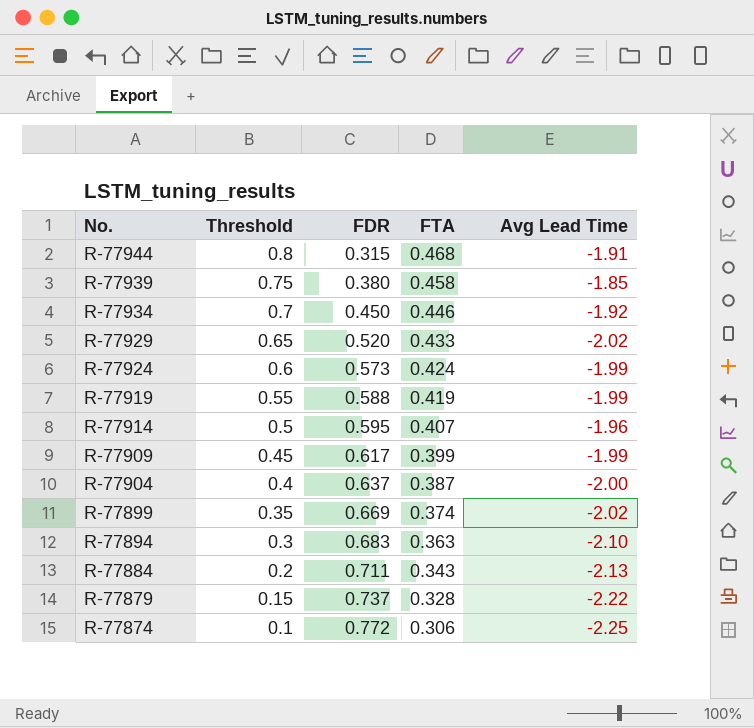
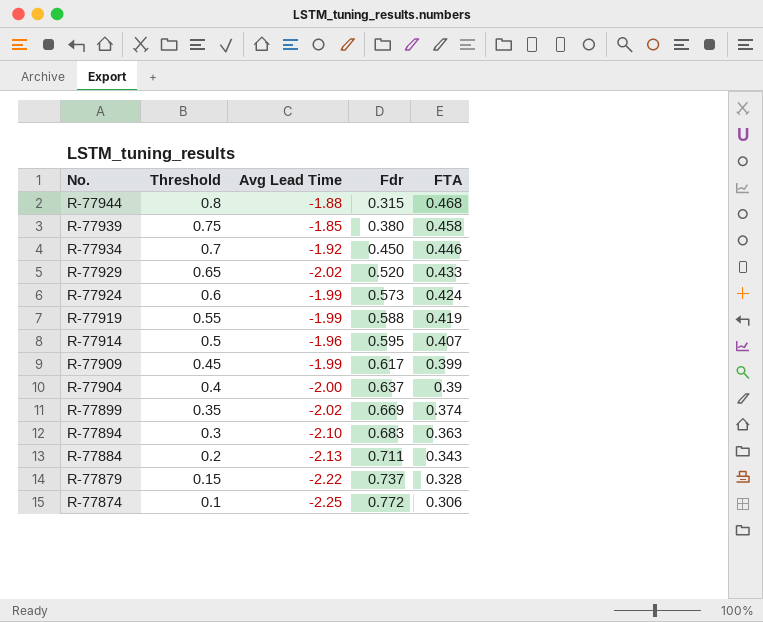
column Avg Lead Time | position: 5 -> 3
column name: FDR -> Fdr
R-77944 | Avg Lead Time: -1.91 -> -1.88
R-77904 | FTA: 0.387 -> 0.39

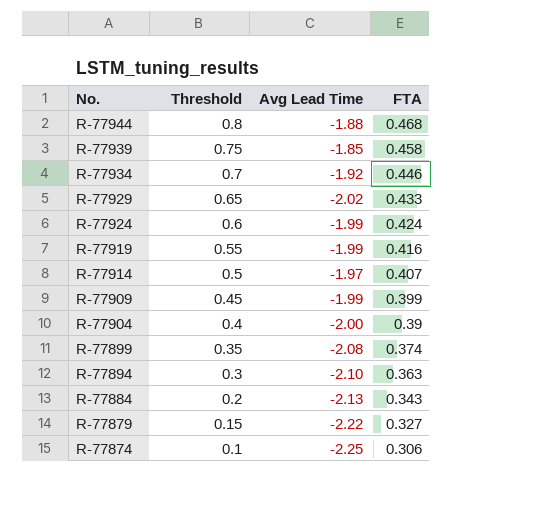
column Fdr | position: 4 -> none
R-77919 | FTA: 0.419 -> 0.416
R-77914 | Avg Lead Time: -1.96 -> -1.97
R-77899 | Avg Lead Time: -2.02 -> -2.08
R-77879 | FTA: 0.328 -> 0.327

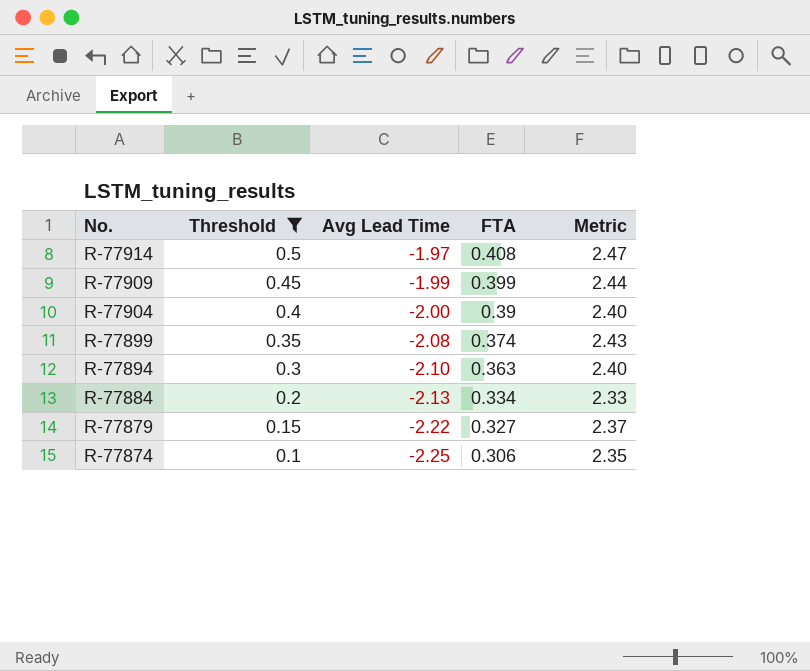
filter: none -> Threshold <= 0.5
column Metric | formula: none -> [Threshold] - [Avg Lead Time]
R-77914 | FTA: 0.407 -> 0.408
R-77884 | FTA: 0.343 -> 0.334

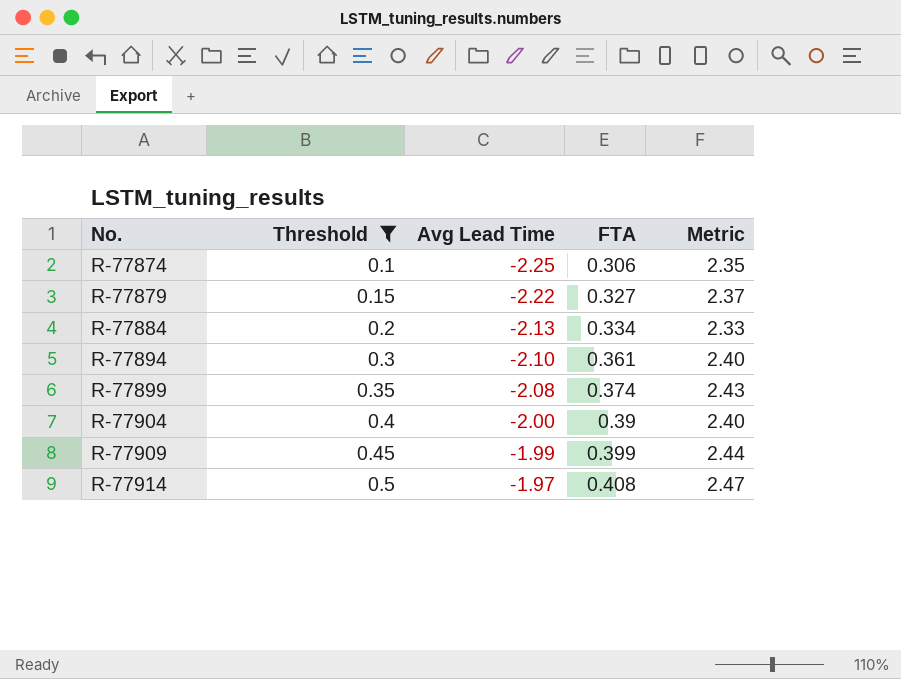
row order: No. descending -> No. ascending
R-77894 | FTA: 0.363 -> 0.361

